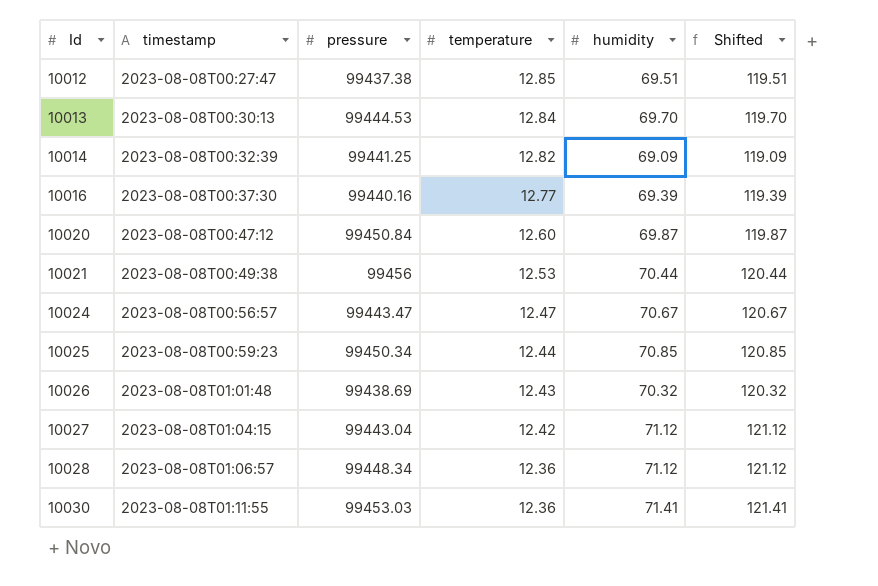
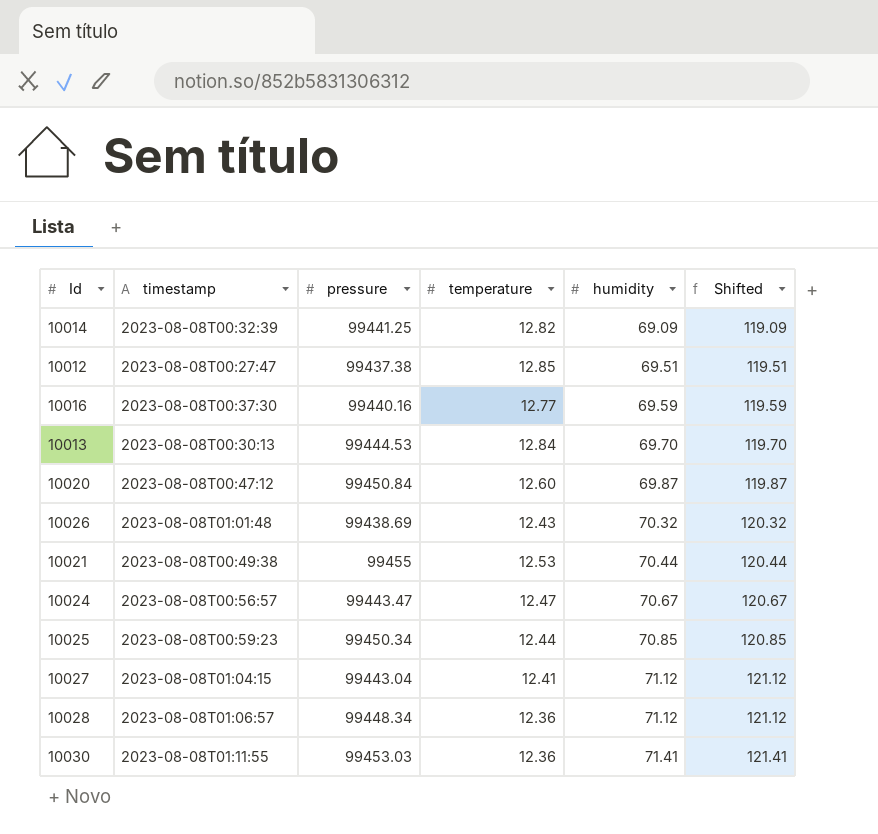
row order: Id ascending -> humidity ascending
10016 | humidity: 69.39 -> 69.59
10016 | Shifted: 119.39 -> 119.59
10021 | pressure: 99456 -> 99455
10027 | temperature: 12.42 -> 12.41

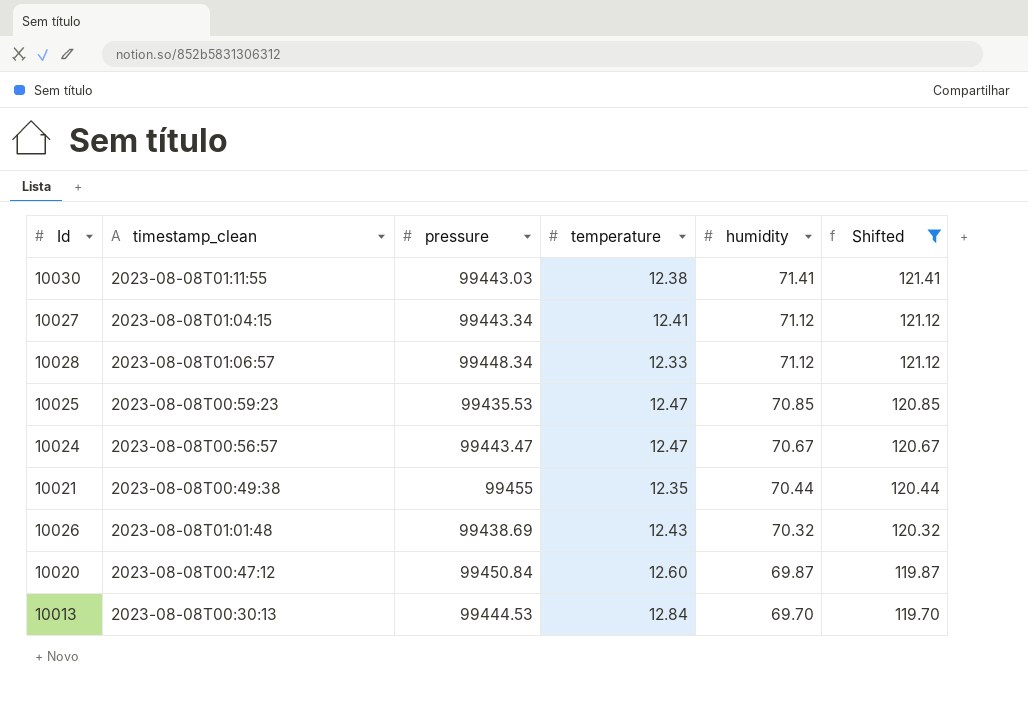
filter: none -> Shifted >= 119.70
row order: humidity ascending -> humidity descending
column name: timestamp -> timestamp_clean
10030 | pressure: 99453.03 -> 99443.03
10030 | temperature: 12.36 -> 12.38
10027 | pressure: 99443.04 -> 99443.34
10028 | temperature: 12.36 -> 12.33
10025 | pressure: 99450.34 -> 99435.53
10025 | temperature: 12.44 -> 12.47
10021 | temperature: 12.53 -> 12.35

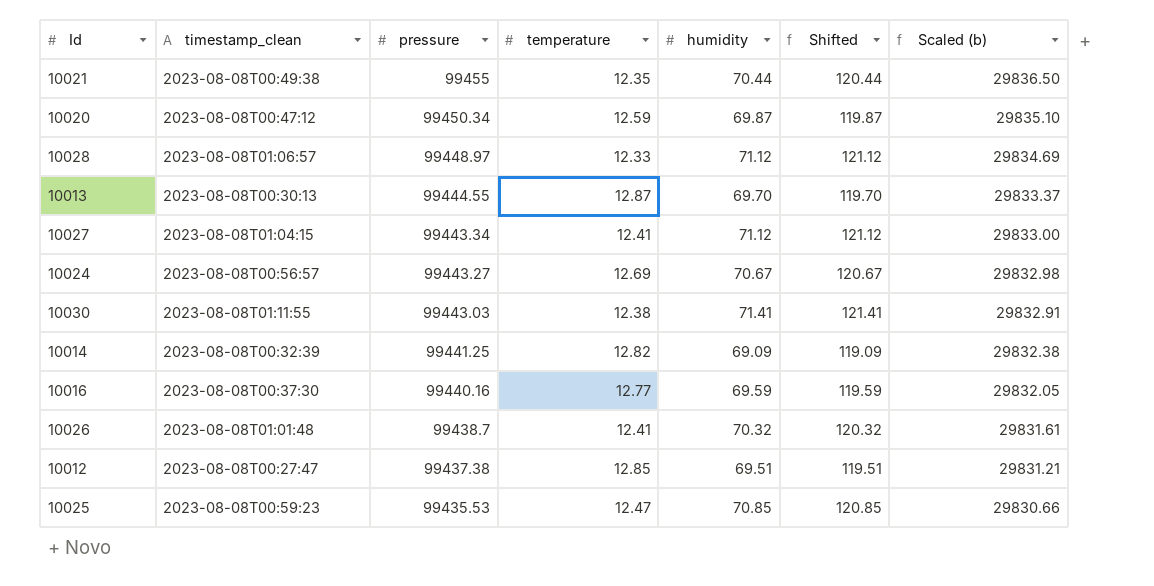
filter: Shifted >= 119.70 -> none
row order: humidity descending -> pressure descending
column Scaled (b) | formula: none -> [pressure] * 0.3
10020 | pressure: 99450.84 -> 99450.34
10020 | temperature: 12.60 -> 12.59
10028 | pressure: 99448.34 -> 99448.97
10013 | pressure: 99444.53 -> 99444.55
10013 | temperature: 12.84 -> 12.87
10024 | pressure: 99443.47 -> 99443.27
10024 | temperature: 12.47 -> 12.69
10026 | pressure: 99438.69 -> 99438.7
10026 | temperature: 12.43 -> 12.41

